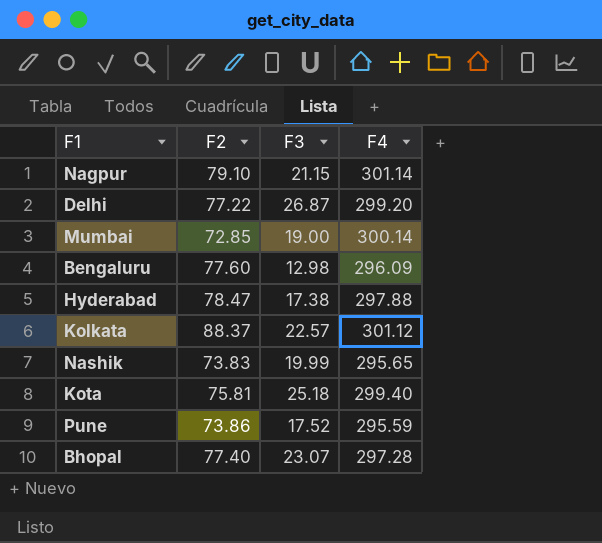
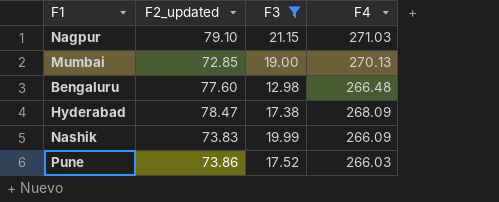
filter: none -> F3 <= 21.15
column name: F2 -> F2_updated
Nagpur | F4: 301.14 -> 271.03
Mumbai | F4: 300.14 -> 270.13
Bengaluru | F4: 296.09 -> 266.48
Hyderabad | F4: 297.88 -> 268.09
Nashik | F4: 295.65 -> 266.09
Pune | F4: 295.59 -> 266.03

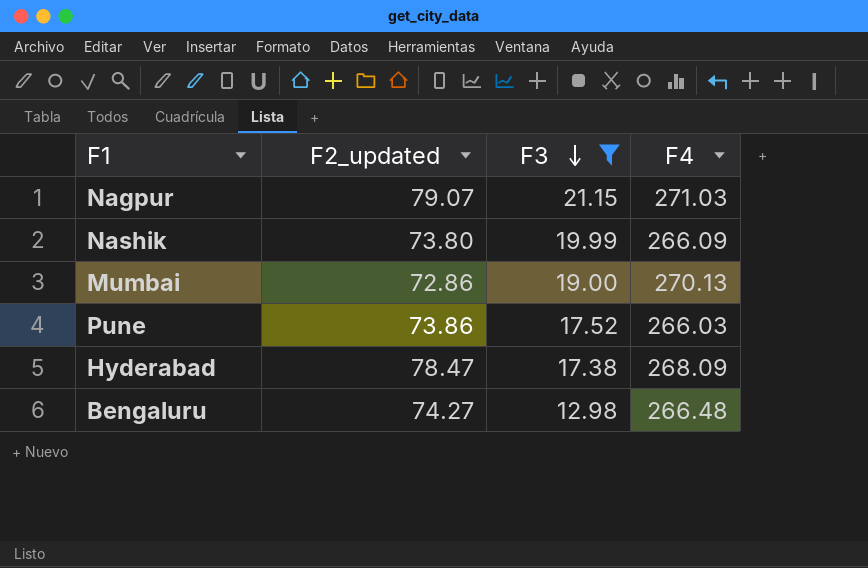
row order: none -> F3 descending
Nagpur | F2_updated: 79.10 -> 79.07
Nashik | F2_updated: 73.83 -> 73.80
Mumbai | F2_updated: 72.85 -> 72.86
Bengaluru | F2_updated: 77.60 -> 74.27

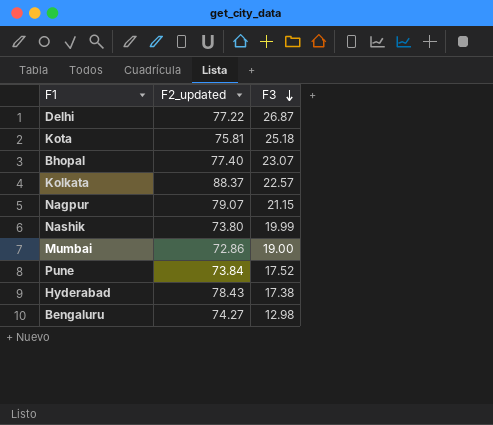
filter: F3 <= 21.15 -> none
column F4 | position: 4 -> none
Pune | F2_updated: 73.86 -> 73.84
Hyderabad | F2_updated: 78.47 -> 78.43

